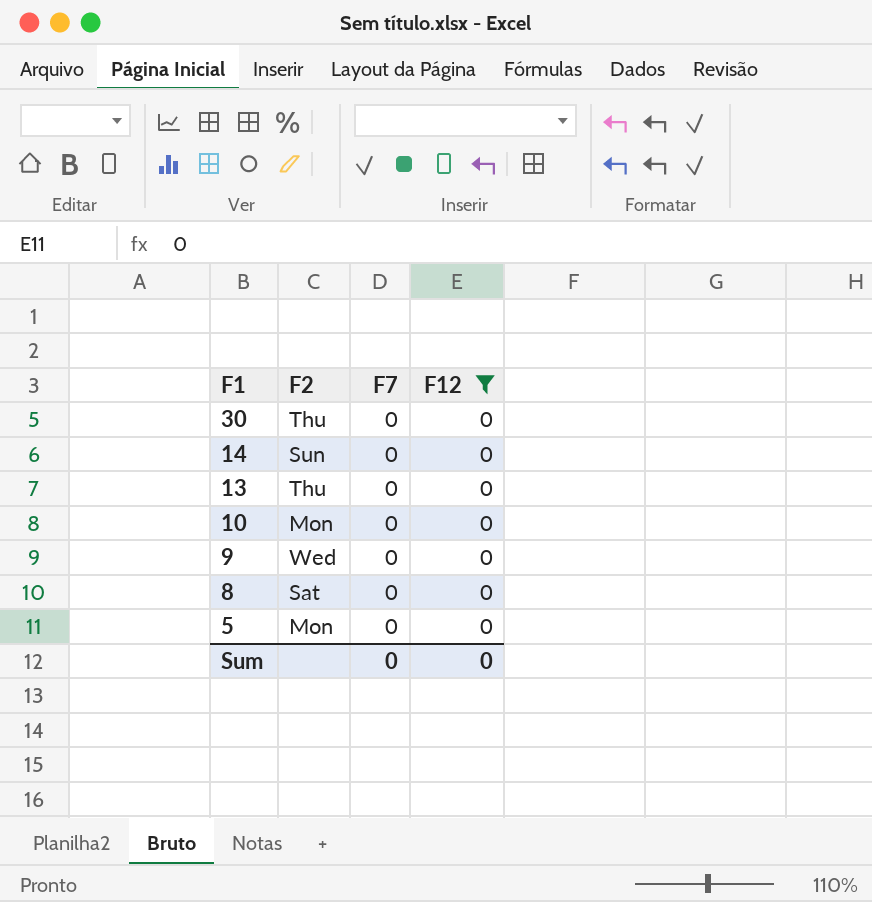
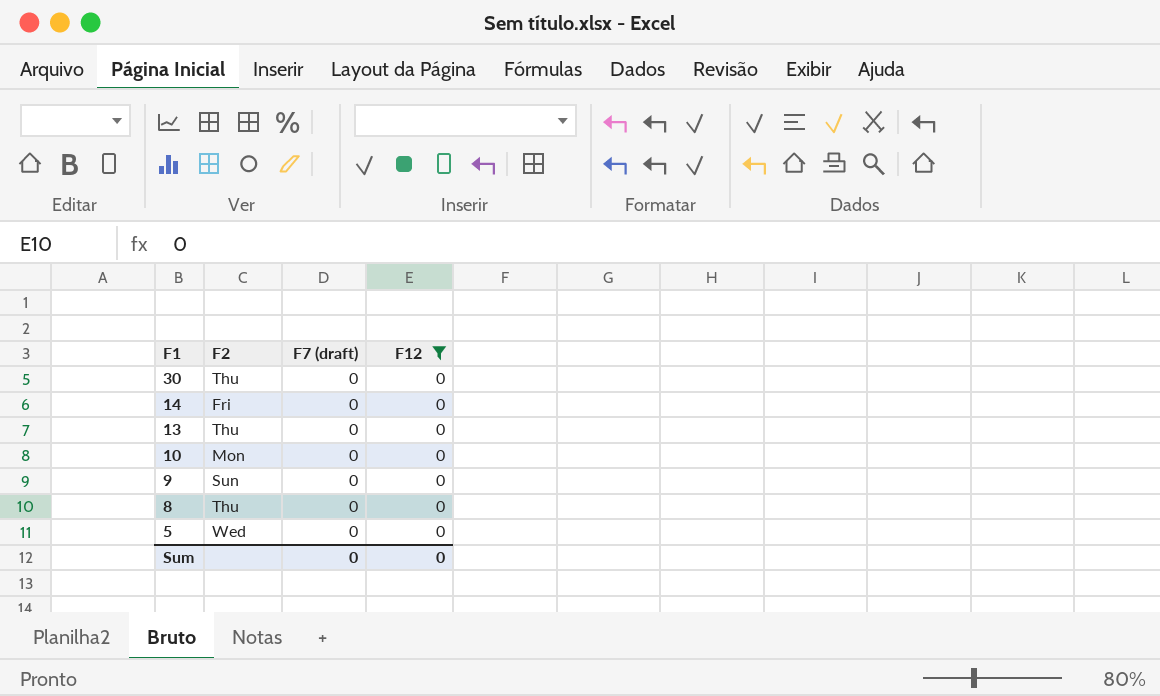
column name: F7 -> F7 (draft)
14 | F2: Sun -> Fri
9 | F2: Wed -> Sun
8 | F2: Sat -> Thu
5 | F2: Mon -> Wed

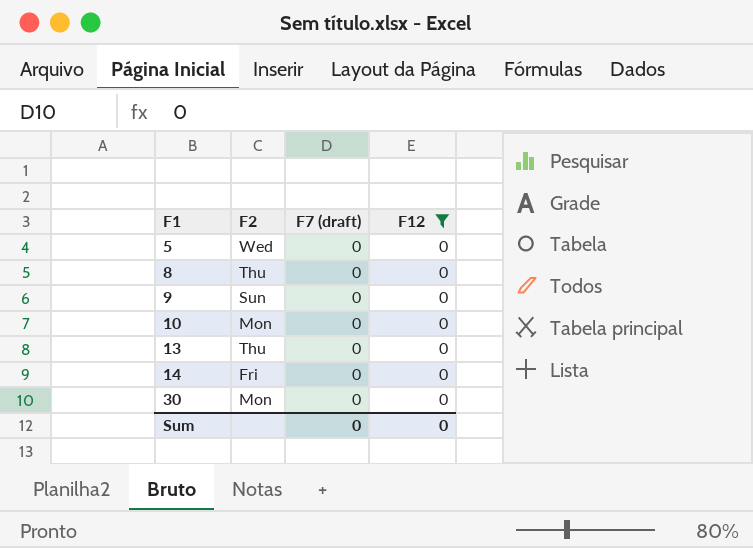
row order: F1 descending -> F1 ascending
30 | F2: Thu -> Mon

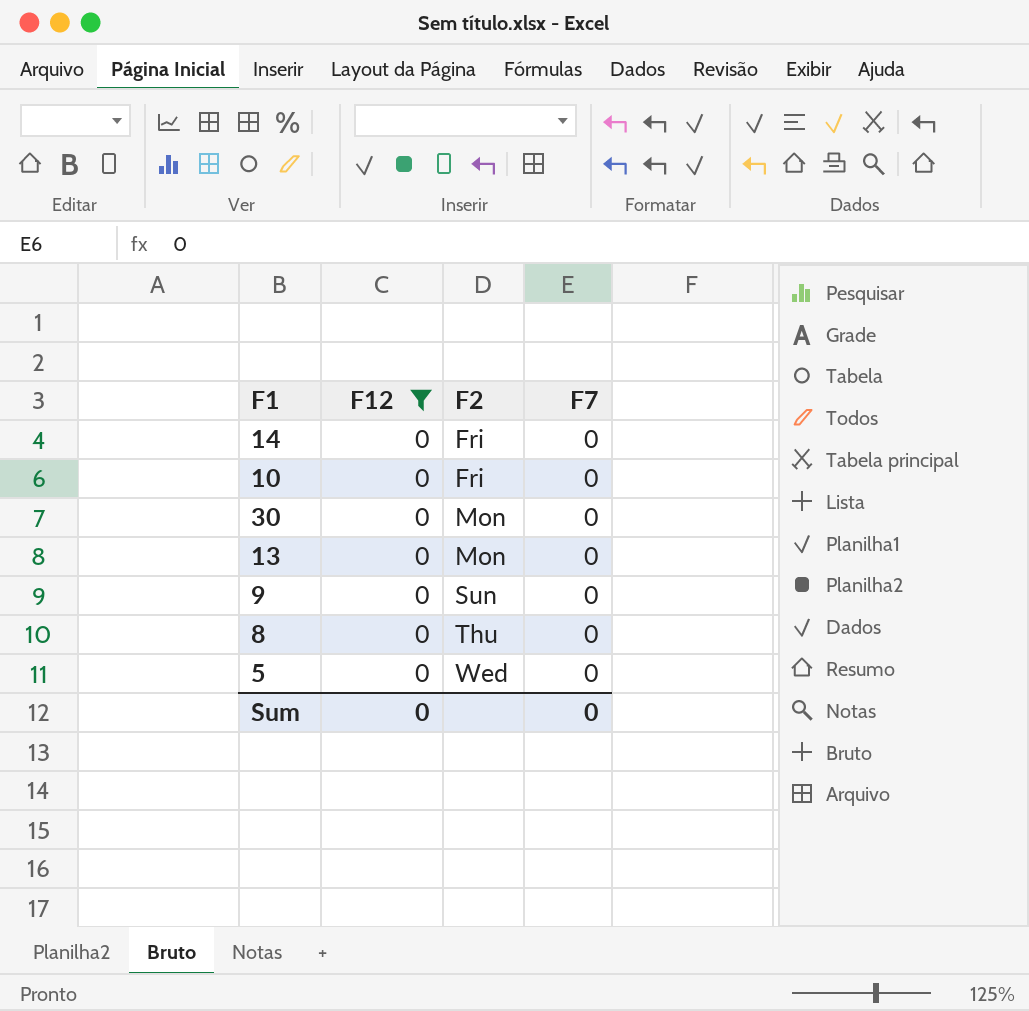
row order: F1 ascending -> F2 ascending
column F12 | position: 4 -> 2
column name: F7 (draft) -> F7
10 | F2: Mon -> Fri
13 | F2: Thu -> Mon

